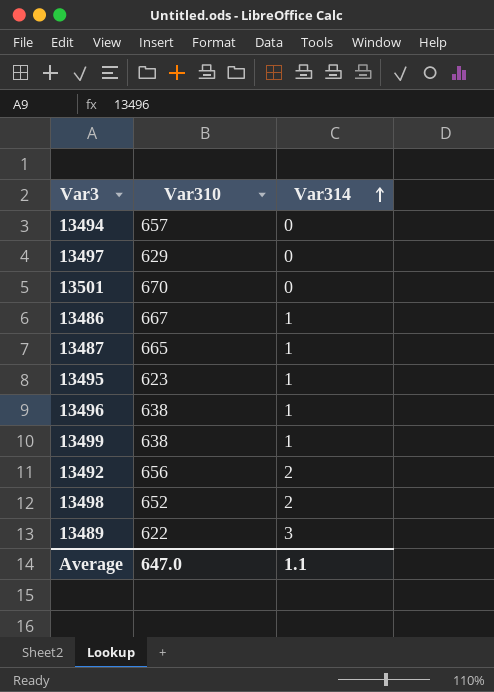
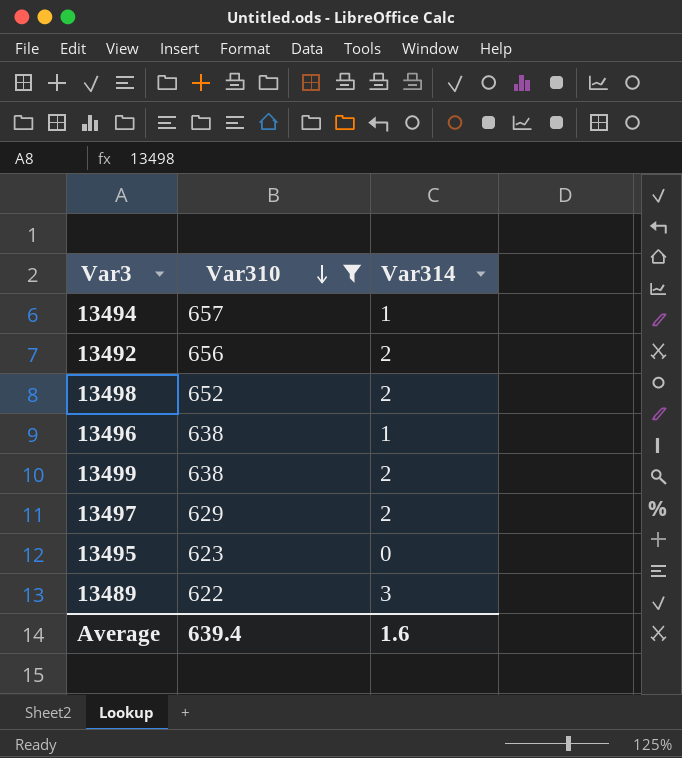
filter: none -> Var310 <= 657
row order: Var314 ascending -> Var310 descending
13494 | Var314: 0 -> 1
13499 | Var314: 1 -> 2
13497 | Var314: 0 -> 2
13495 | Var314: 1 -> 0
Average | Var310: 647.0 -> 639.4
Average | Var314: 1.1 -> 1.6

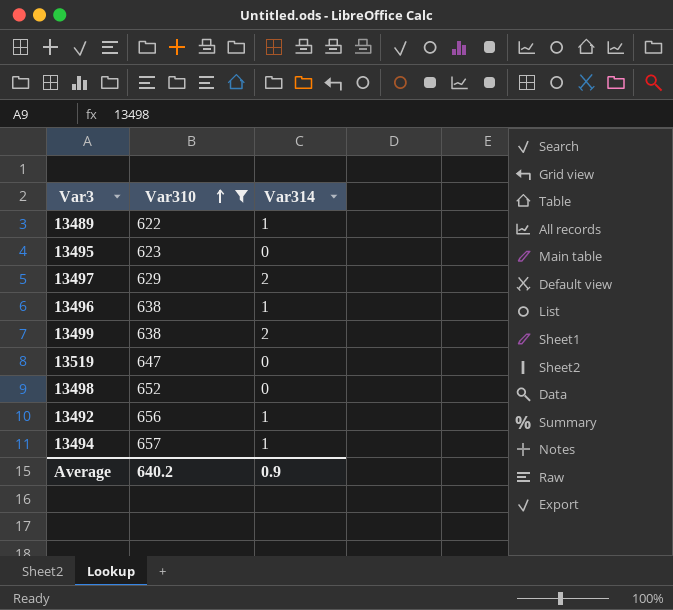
row order: Var310 descending -> Var310 ascending
13489 | Var314: 3 -> 1
row 13519: none -> 647 | 0
13498 | Var314: 2 -> 0
13492 | Var314: 2 -> 1
Average | Var310: 639.4 -> 640.2
Average | Var314: 1.6 -> 0.9

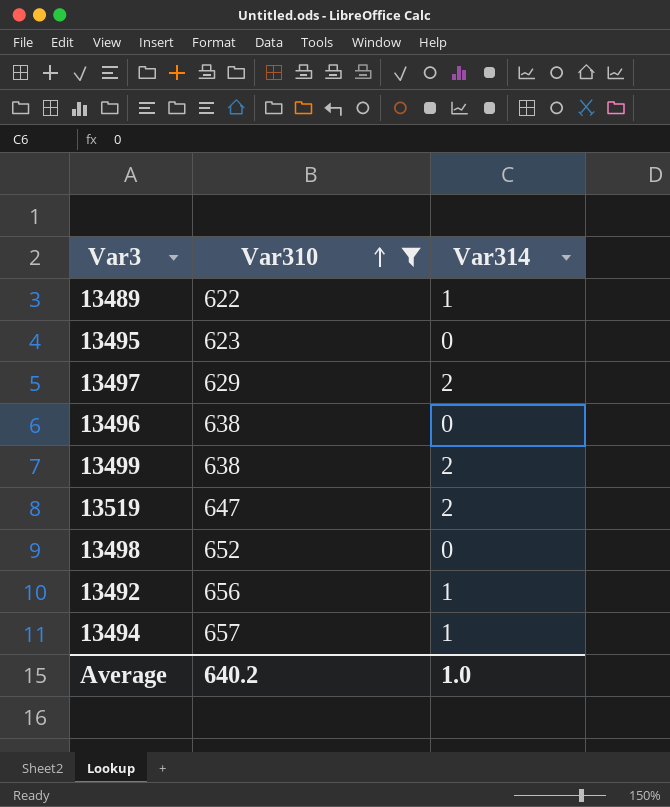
13496 | Var314: 1 -> 0
13519 | Var314: 0 -> 2
Average | Var314: 0.9 -> 1.0

